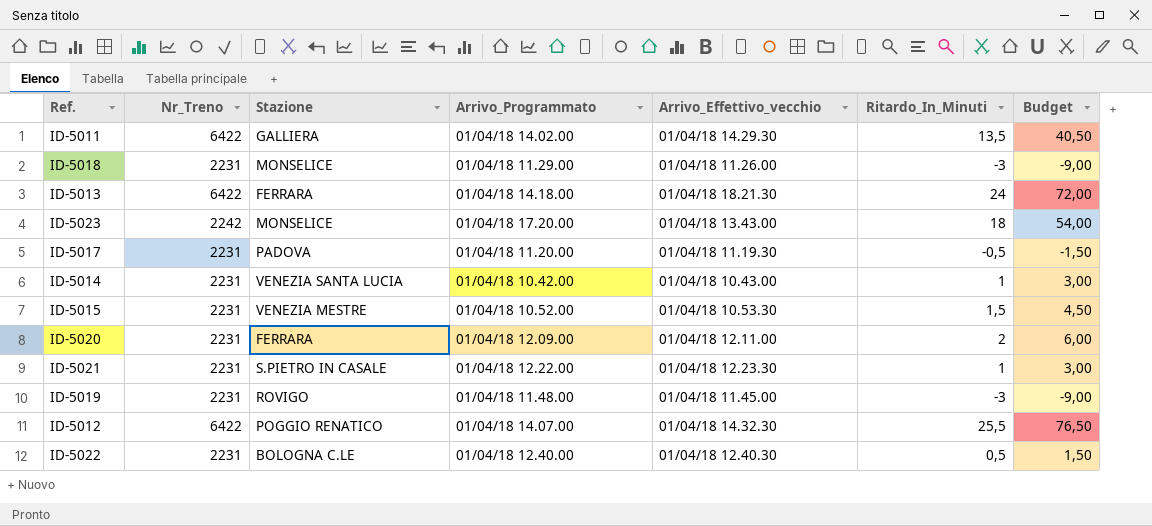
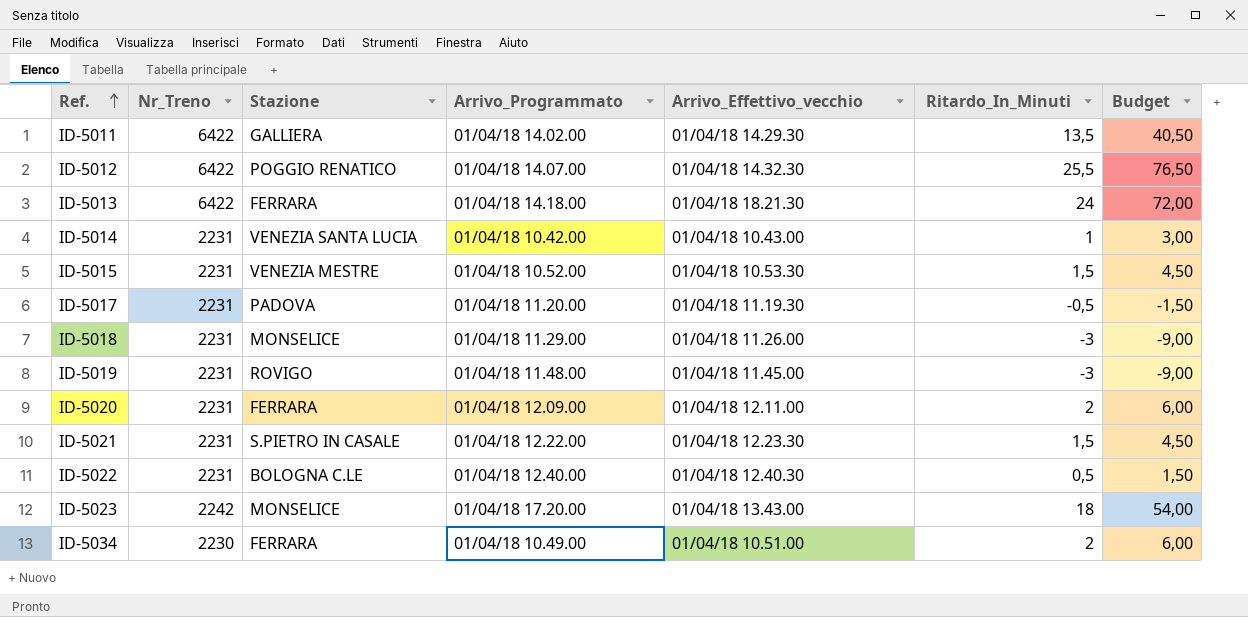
row order: none -> Ref. ascending
ID-5021 | Ritardo_In_Minuti: 1 -> 1,5
ID-5021 | Budget: 3,00 -> 4,50
row ID-5034: none -> 2230 | FERRARA | 01/04/18 10.49.00 | 01/04/18 10.51.00 | 2 | 6,00

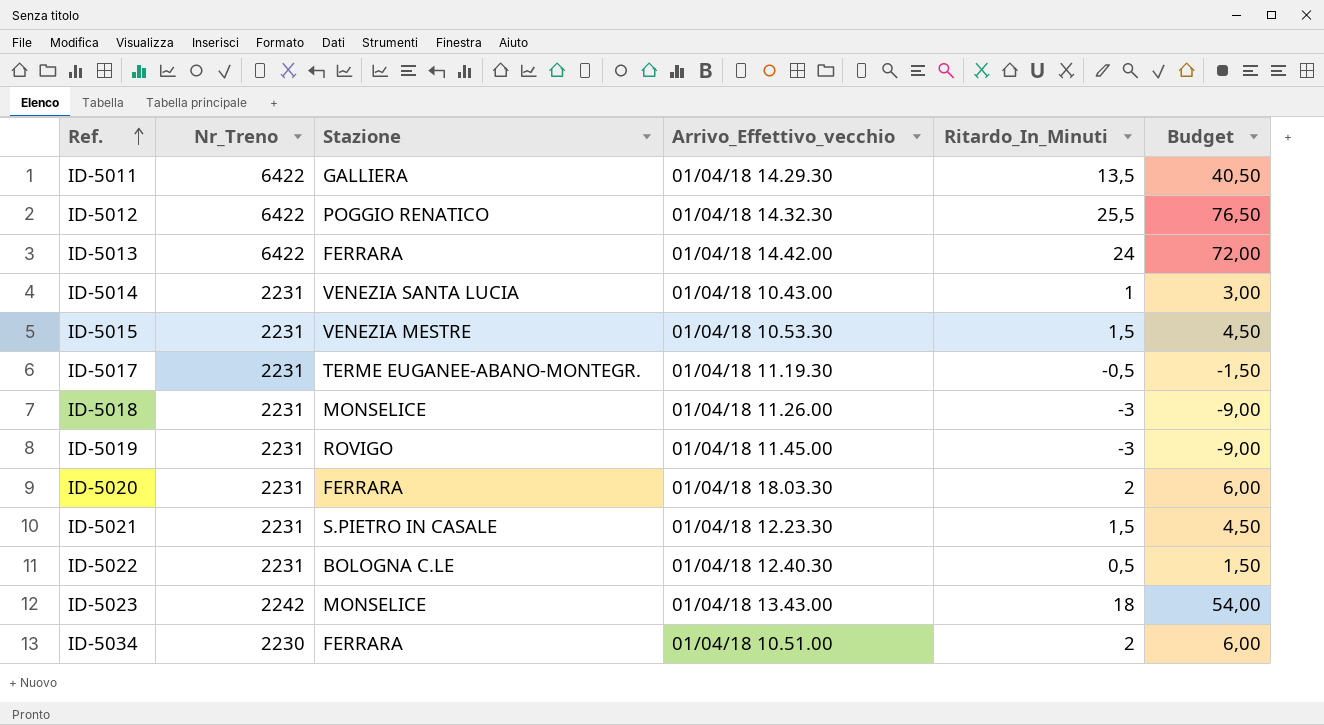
column Arrivo_Programmato | position: 4 -> none
ID-5013 | Arrivo_Effettivo_vecchio: 01/04/18 18.21.30 -> 01/04/18 14.42.00
ID-5017 | Stazione: PADOVA -> TERME EUGANEE-ABANO-MONTEGR.
ID-5020 | Arrivo_Effettivo_vecchio: 01/04/18 12.11.00 -> 01/04/18 18.03.30

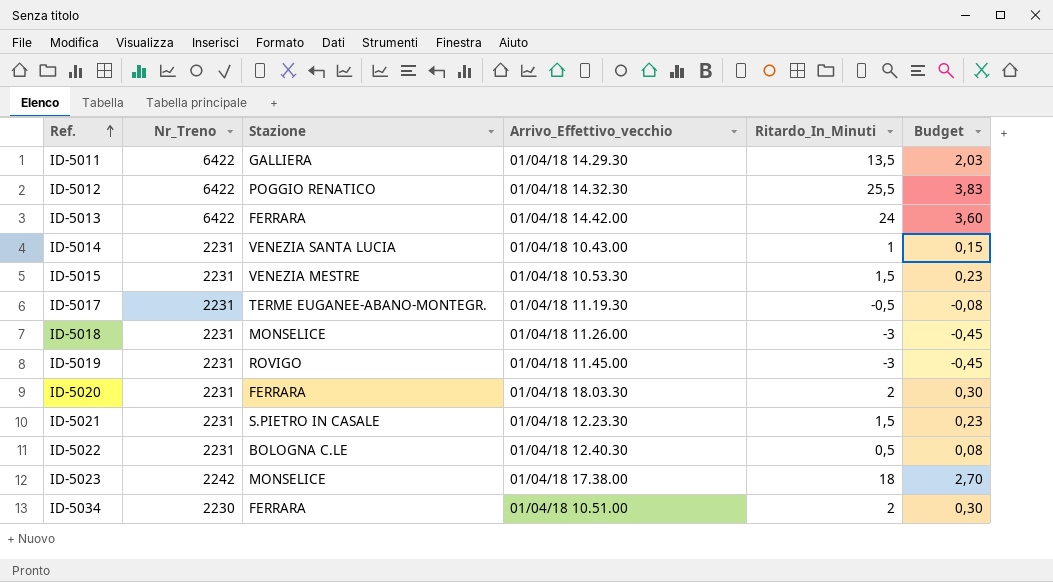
column Budget | formula: [Ritardo_In_Minuti] * 3 -> [Ritardo_In_Minuti] * 0,15
ID-5023 | Arrivo_Effettivo_vecchio: 01/04/18 13.43.00 -> 01/04/18 17.38.00

